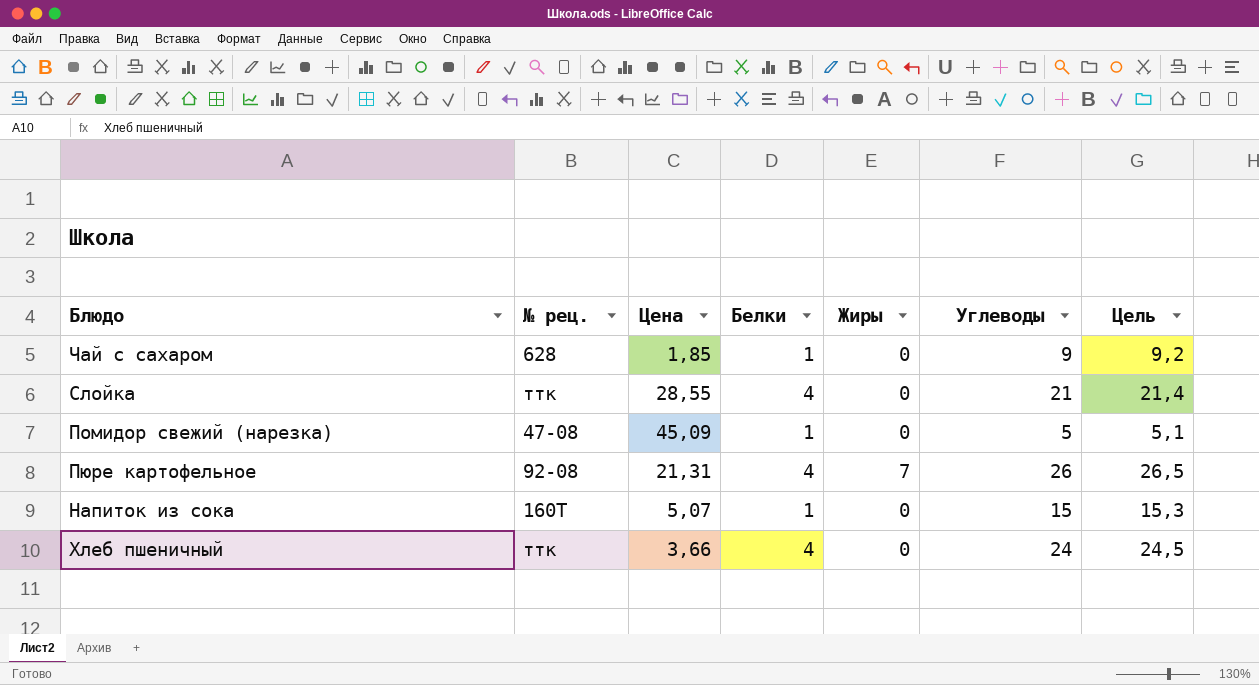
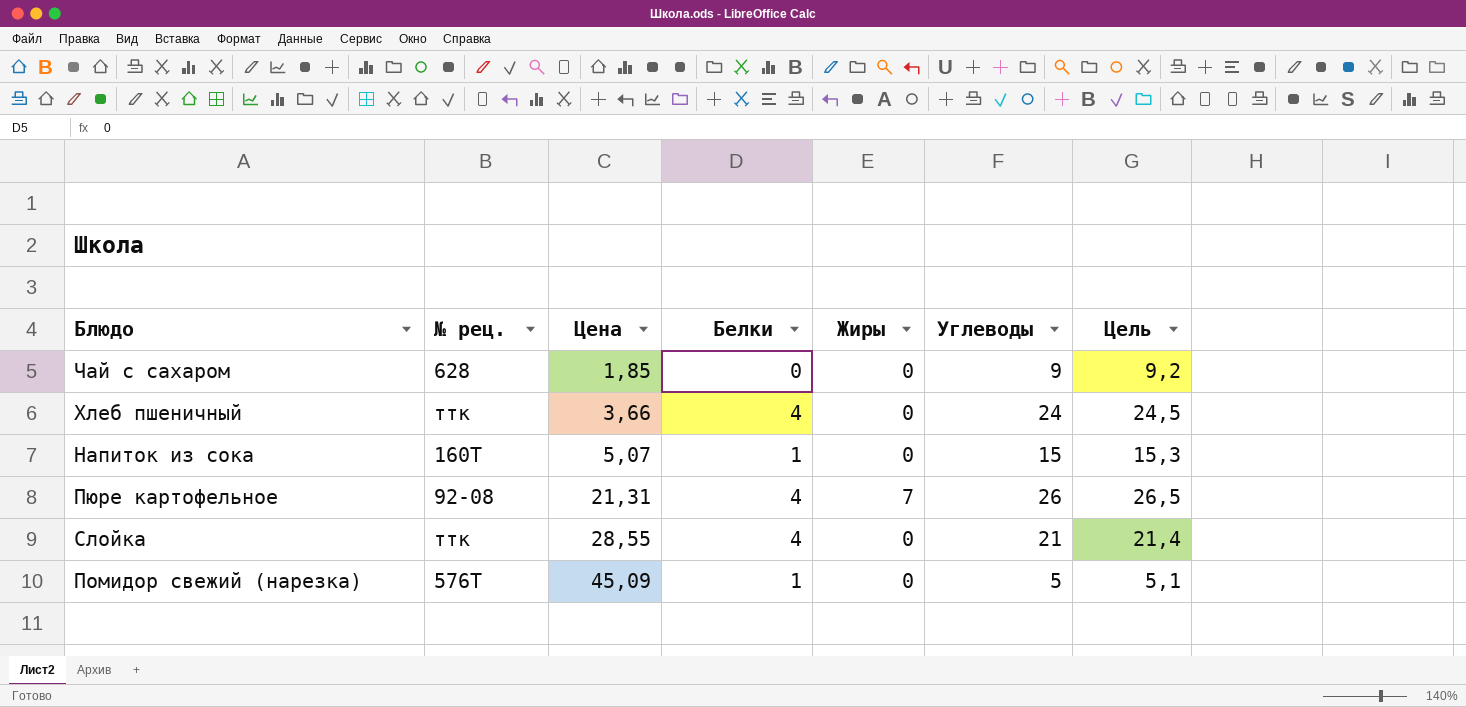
row order: none -> Цена ascending
Чай с сахаром | Белки: 1 -> 0
Помидор свежий (нарезка) | № рец.: 47-08 -> 576Т

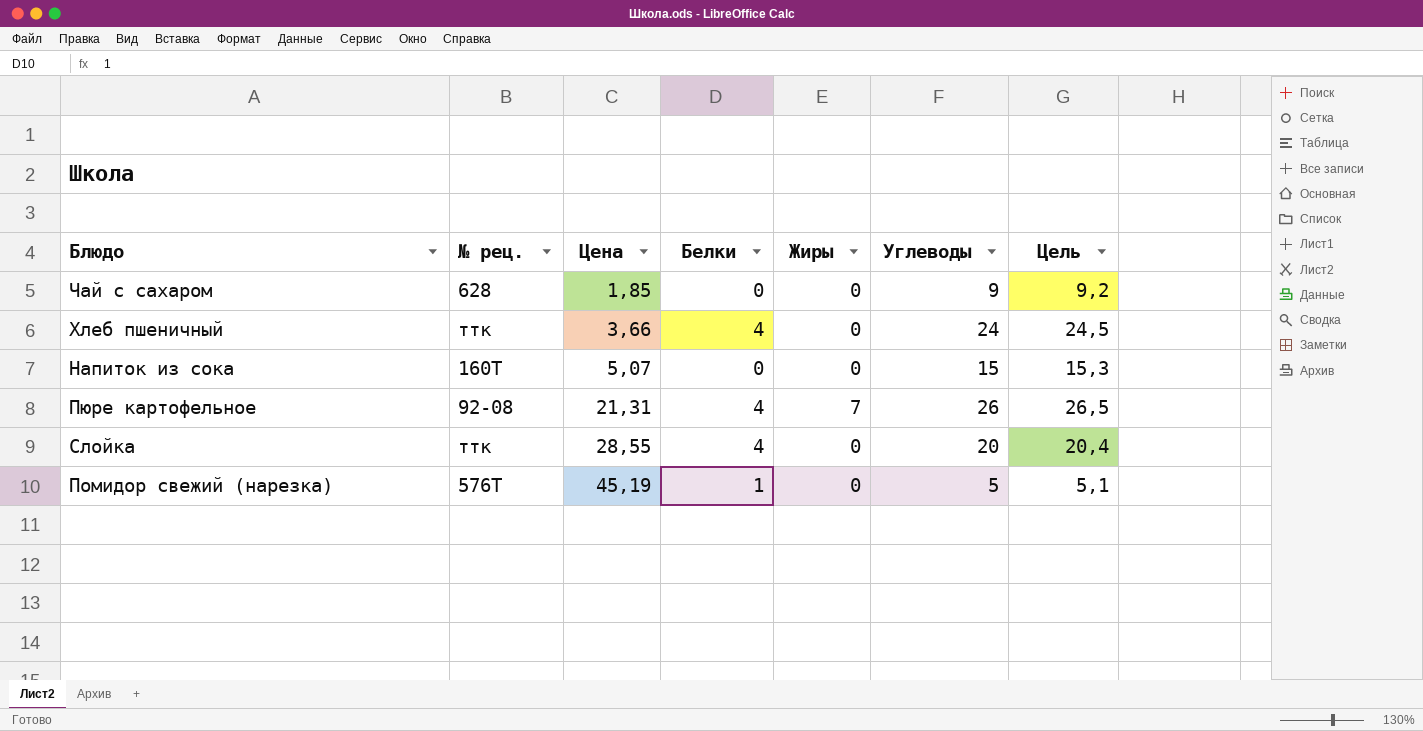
Напиток из сока | Белки: 1 -> 0
Слойка | Углеводы: 21 -> 20
Слойка | Цель: 21,4 -> 20,4
Помидор свежий (нарезка) | Цена: 45,09 -> 45,19

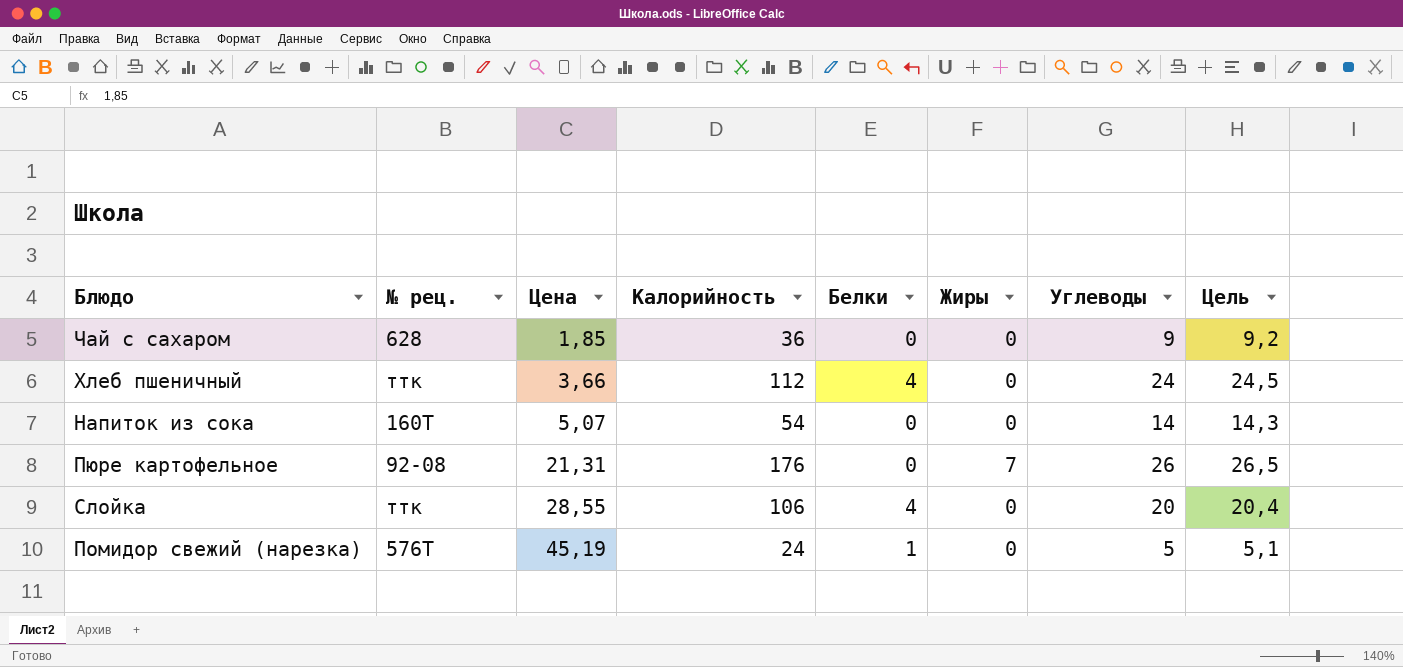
column Калорийность | position: none -> 4
Напиток из сока | Углеводы: 15 -> 14
Напиток из сока | Цель: 15,3 -> 14,3
Пюре картофельное | Белки: 4 -> 0

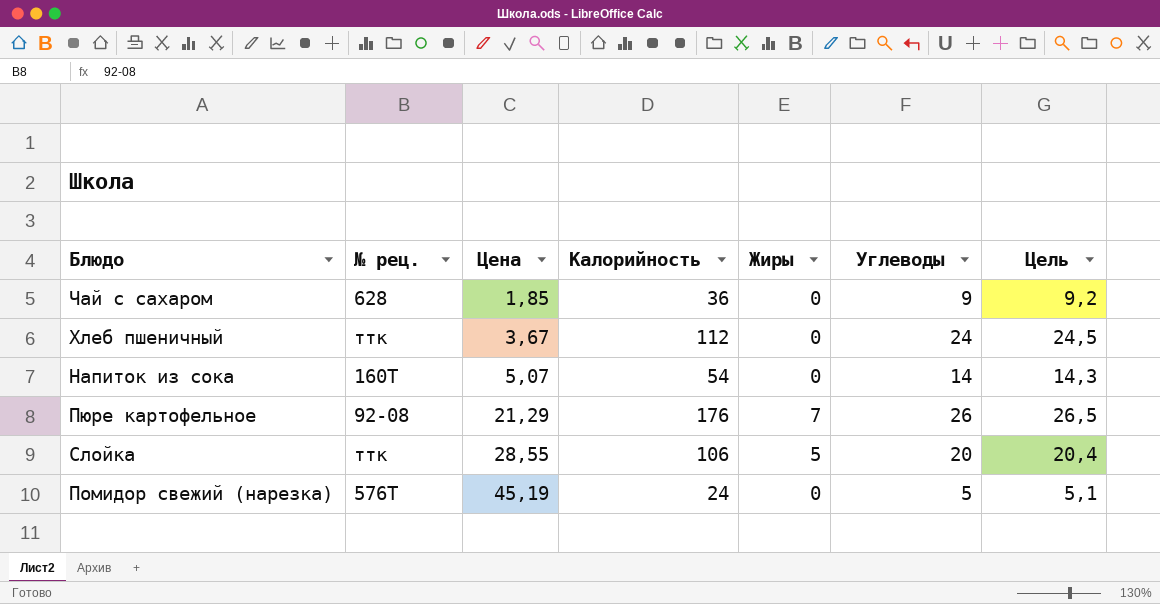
column Белки | position: 5 -> none
Хлеб пшеничный | Цена: 3,66 -> 3,67
Пюре картофельное | Цена: 21,31 -> 21,29
Слойка | Жиры: 0 -> 5

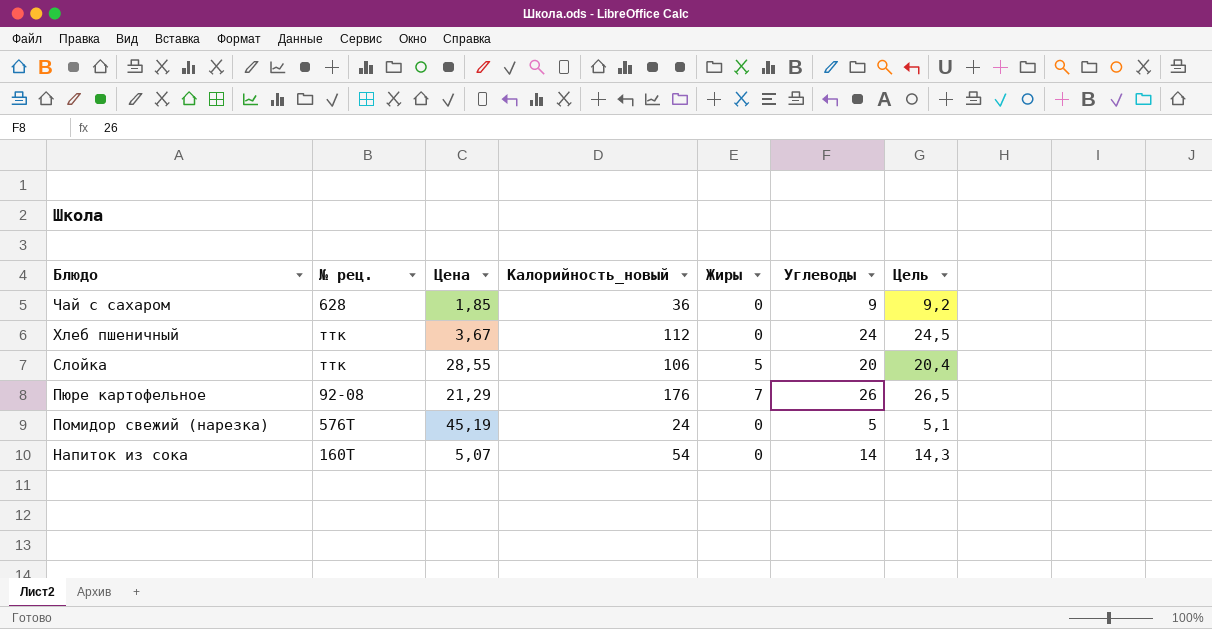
row order: Цена ascending -> Блюдо descending
column name: Калорийность -> Калорийность_новый

